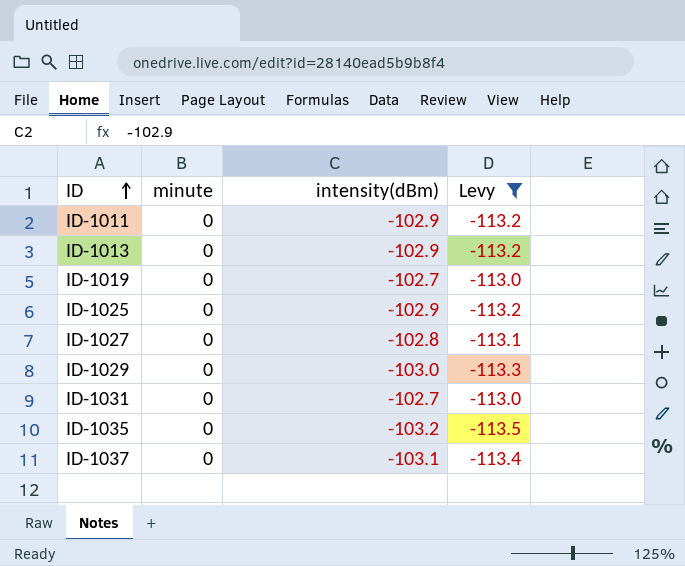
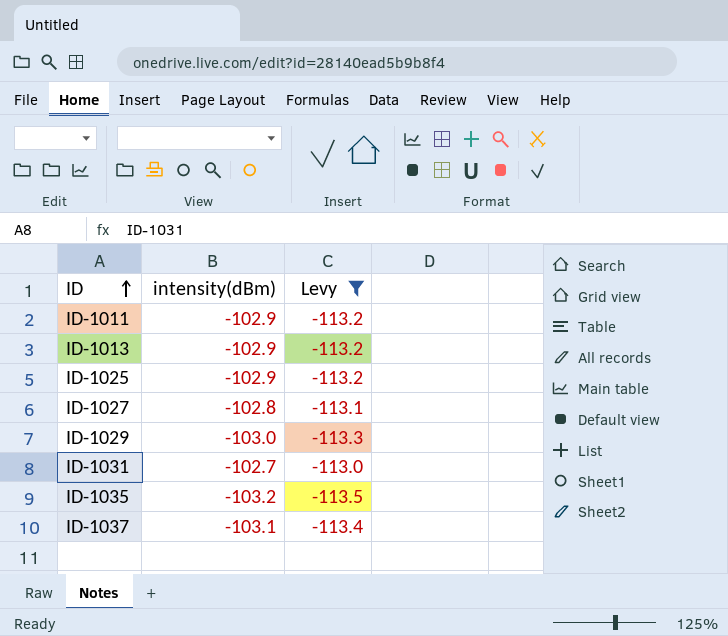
column minute | position: 2 -> none
row ID-1019: 0 | -102.7 | -113.0 -> none

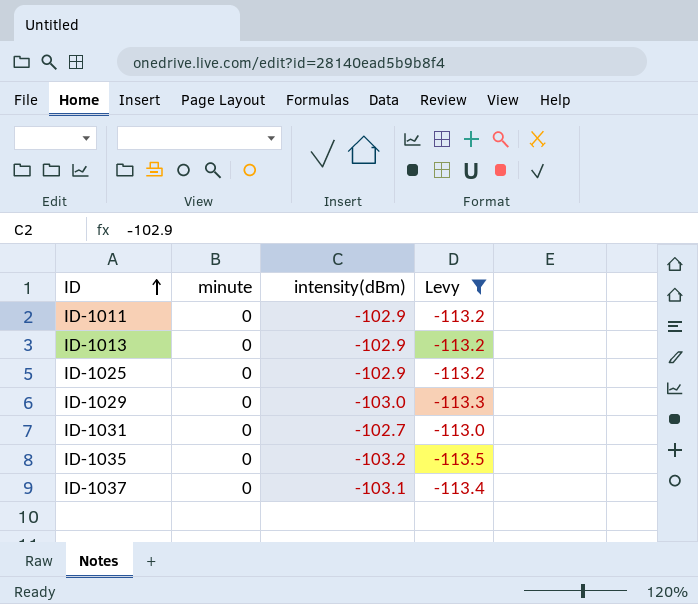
column minute | position: none -> 2
row ID-1027: -102.8 | -113.1 -> none

